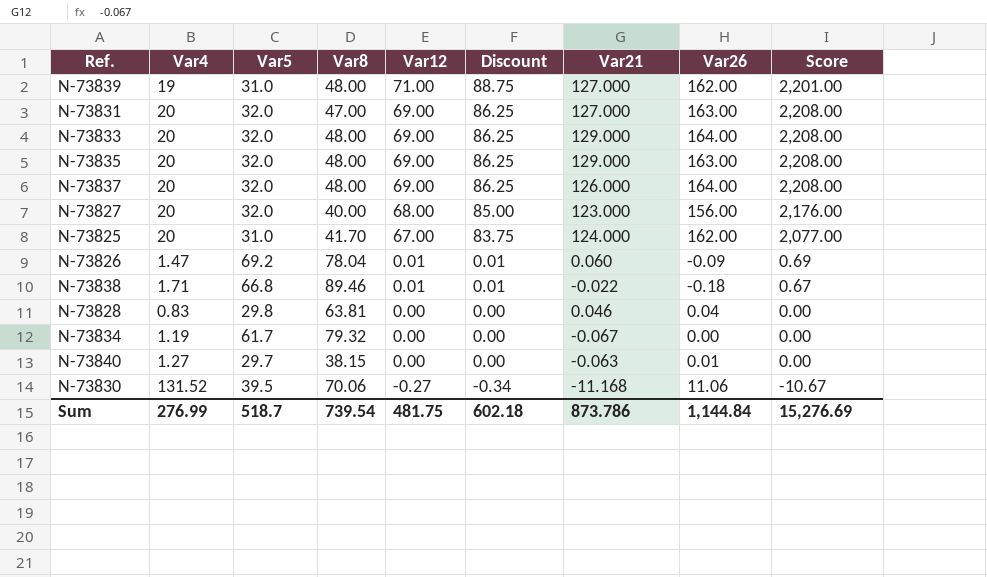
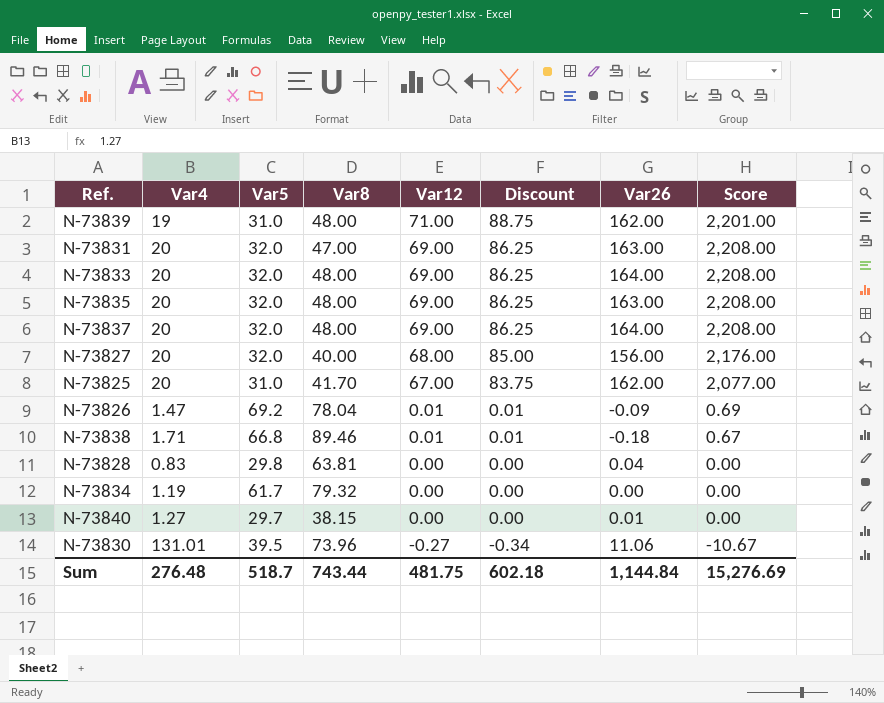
column Var21 | position: 7 -> none
N-73830 | Var4: 131.52 -> 131.01
N-73830 | Var8: 70.06 -> 73.96
Sum | Var4: 276.99 -> 276.48
Sum | Var8: 739.54 -> 743.44

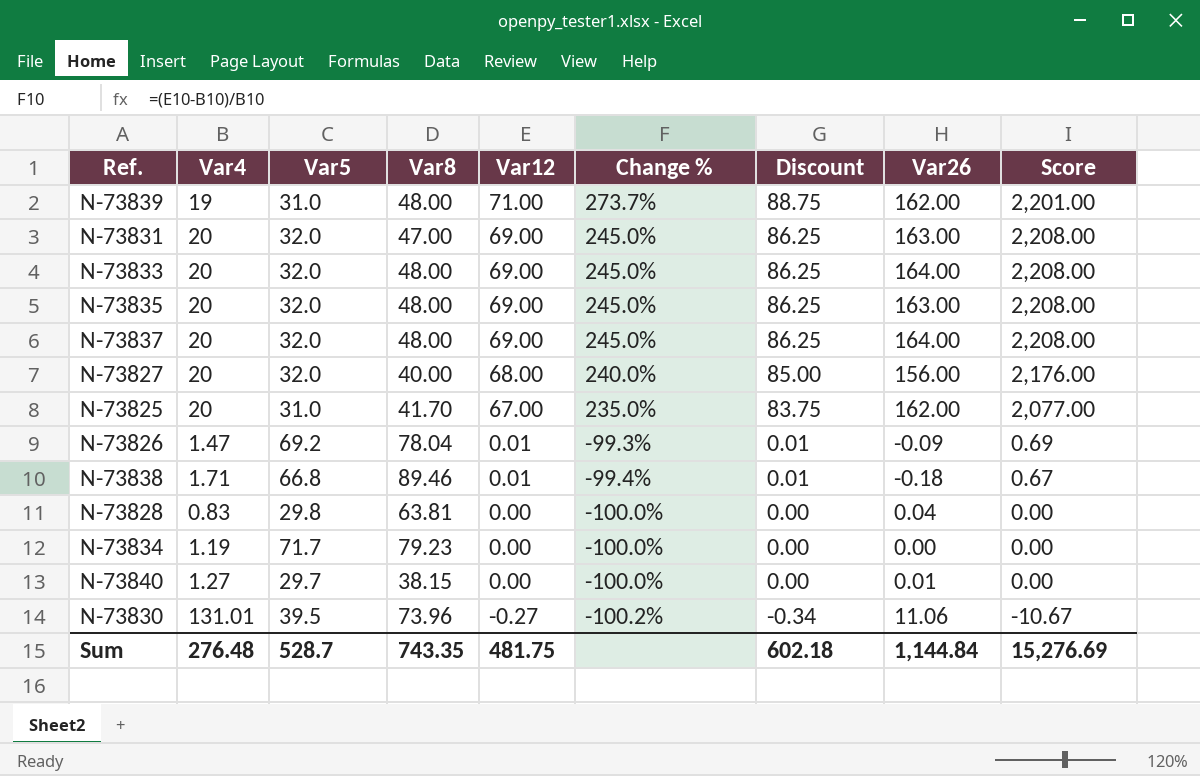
column Change % | formula: none -> ([Var12] - [Var4]) / [Var4]
N-73834 | Var5: 61.7 -> 71.7
N-73834 | Var8: 79.32 -> 79.23
Sum | Var5: 518.7 -> 528.7
Sum | Var8: 743.44 -> 743.35

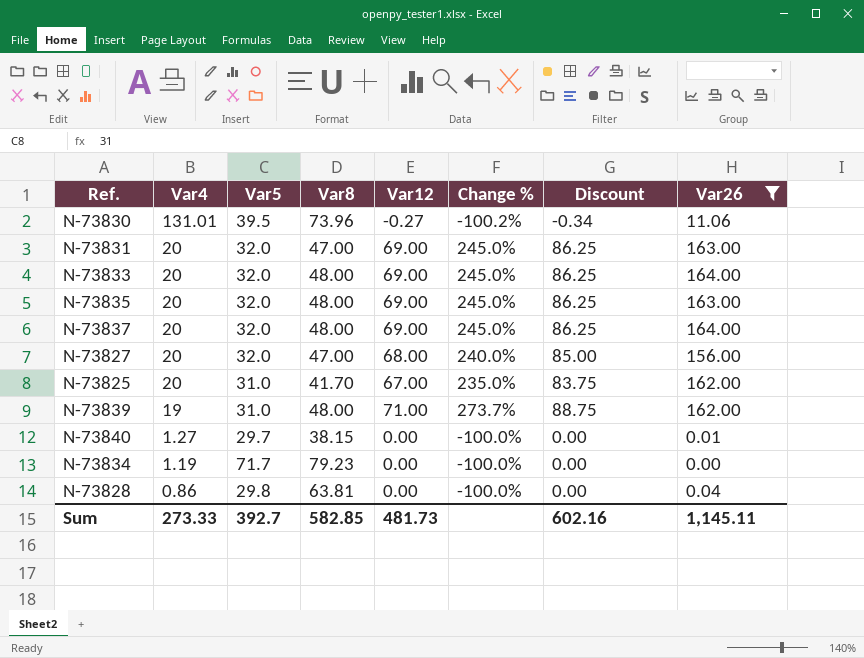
filter: none -> Var26 >= 0.00
row order: Var12 descending -> Var4 descending
column Score | formula: [Var5] * [Var12] -> none
N-73827 | Var8: 40.00 -> 47.00
N-73828 | Var4: 0.83 -> 0.86
Sum | Var4: 276.48 -> 273.33
Sum | Var5: 528.7 -> 392.7
Sum | Var8: 743.35 -> 582.85
Sum | Var12: 481.75 -> 481.73
Sum | Discount: 602.18 -> 602.16
Sum | Var26: 1,144.84 -> 1,145.11

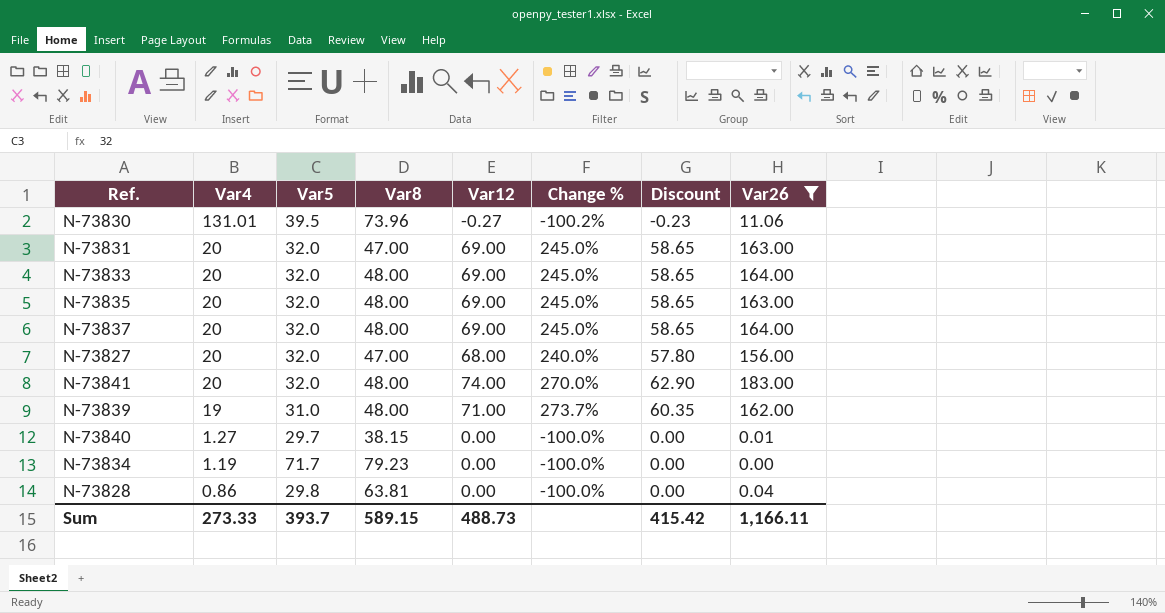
column Discount | formula: [Var12] * 1.25 -> [Var12] * 0.85
row N-73825: 20 | 31.0 | 41.70 | 67.00 | 235.0% | 83.75 | 162.00 -> none
row N-73841: none -> 20 | 32.0 | 48.00 | 74.00 | 270.0% | 62.90 | 183.00
Sum | Var5: 392.7 -> 393.7
Sum | Var8: 582.85 -> 589.15
Sum | Var12: 481.73 -> 488.73
Sum | Discount: 602.16 -> 415.42
Sum | Var26: 1,145.11 -> 1,166.11

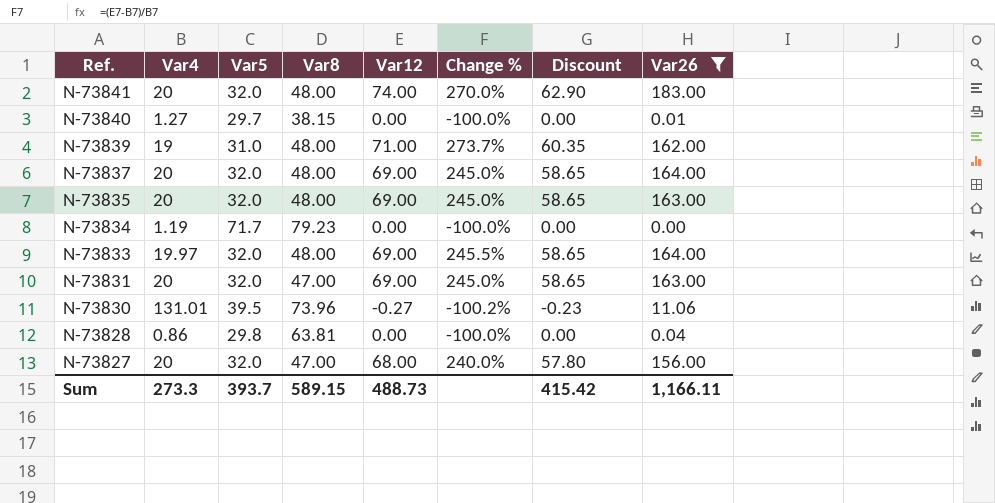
row order: Var4 descending -> Ref. descending
N-73833 | Var4: 20 -> 19.97
N-73833 | Change %: 245.0% -> 245.5%
Sum | Var4: 273.33 -> 273.3

